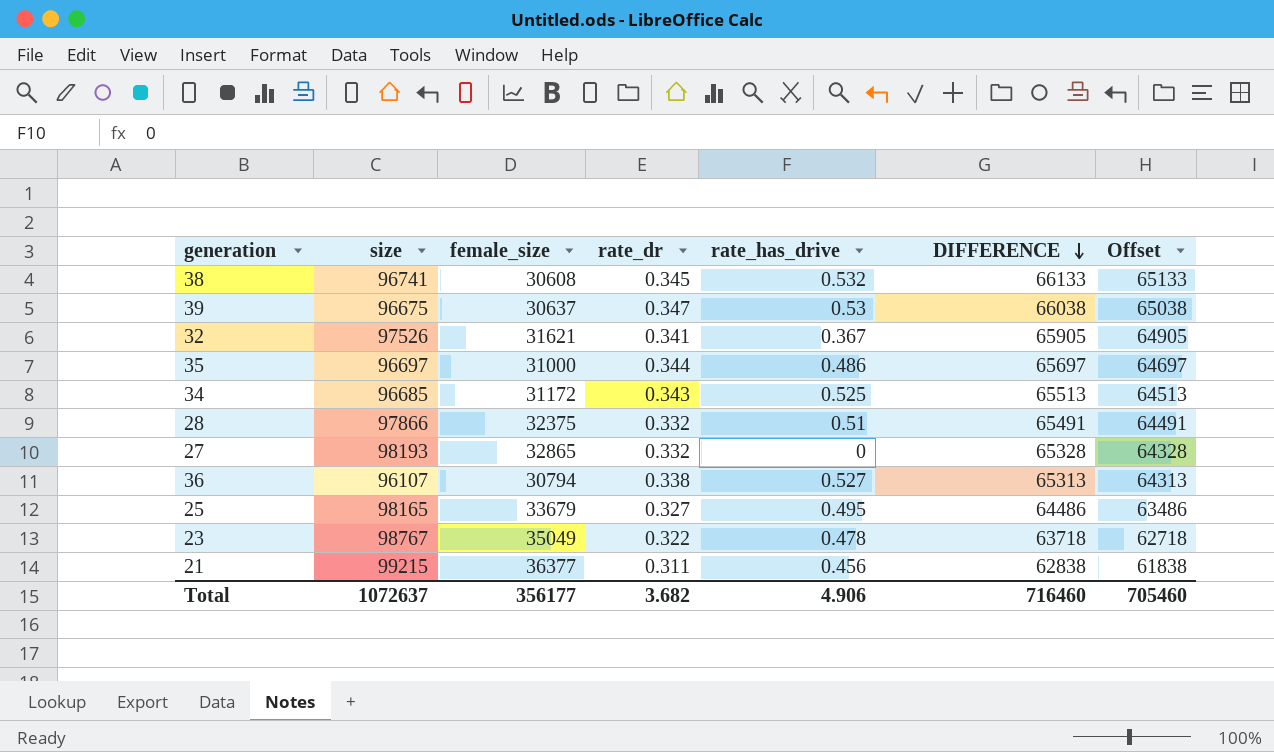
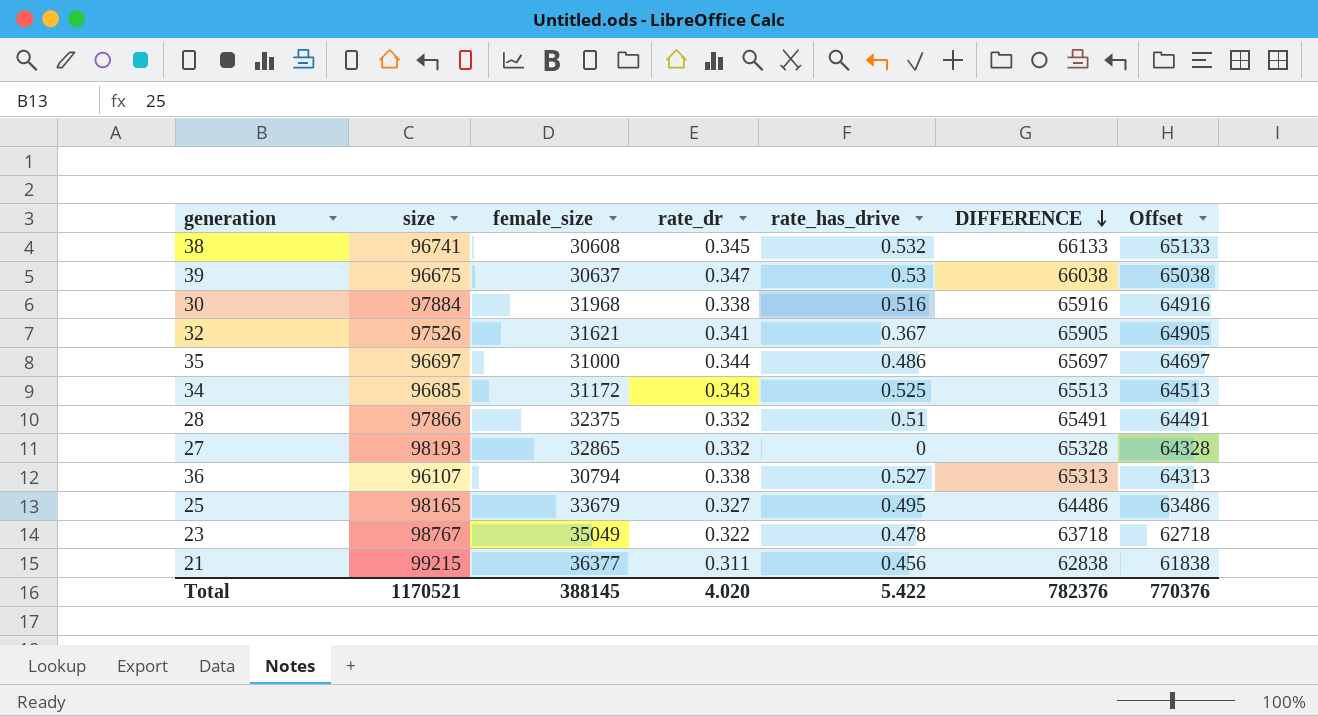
row 30: none -> 97884 | 31968 | 0.338 | 0.516 | 65916 | 64916
Total | size: 1072637 -> 1170521
Total | female_size: 356177 -> 388145
Total | rate_dr: 3.682 -> 4.020
Total | rate_has_drive: 4.906 -> 5.422
Total | DIFFERENCE: 716460 -> 782376
Total | Offset: 705460 -> 770376

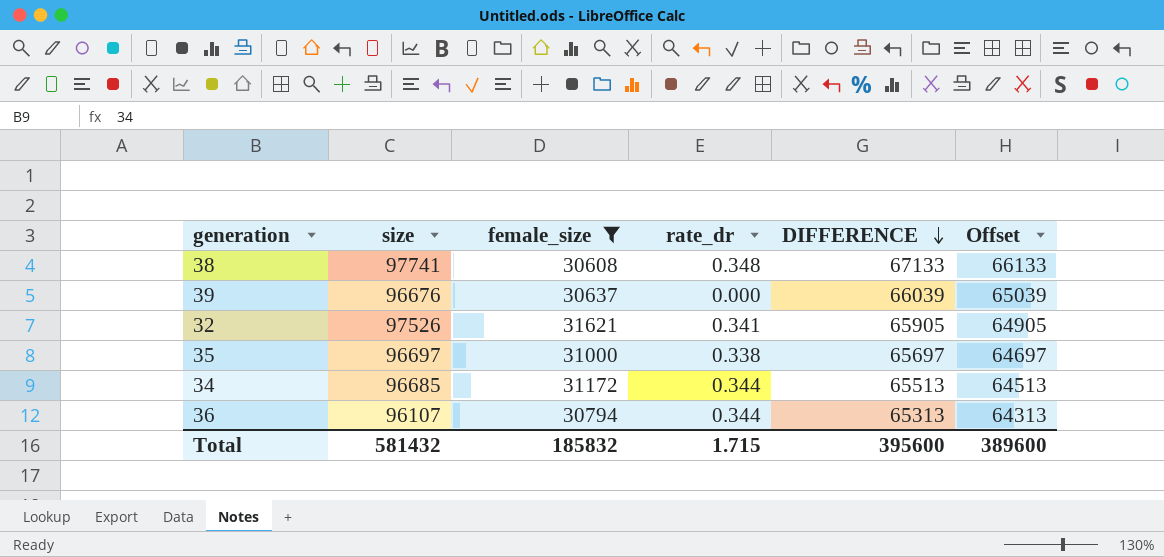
filter: none -> female_size <= 31621
column rate_has_drive | position: 5 -> none
38 | size: 96741 -> 97741
38 | rate_dr: 0.345 -> 0.348
38 | DIFFERENCE: 66133 -> 67133
38 | Offset: 65133 -> 66133
39 | size: 96675 -> 96676
39 | rate_dr: 0.347 -> 0.000
39 | DIFFERENCE: 66038 -> 66039
39 | Offset: 65038 -> 65039
35 | rate_dr: 0.344 -> 0.338
34 | rate_dr: 0.343 -> 0.344
36 | rate_dr: 0.338 -> 0.344
Total | size: 1170521 -> 581432
Total | female_size: 388145 -> 185832
Total | rate_dr: 4.020 -> 1.715
Total | DIFFERENCE: 782376 -> 395600
Total | Offset: 770376 -> 389600

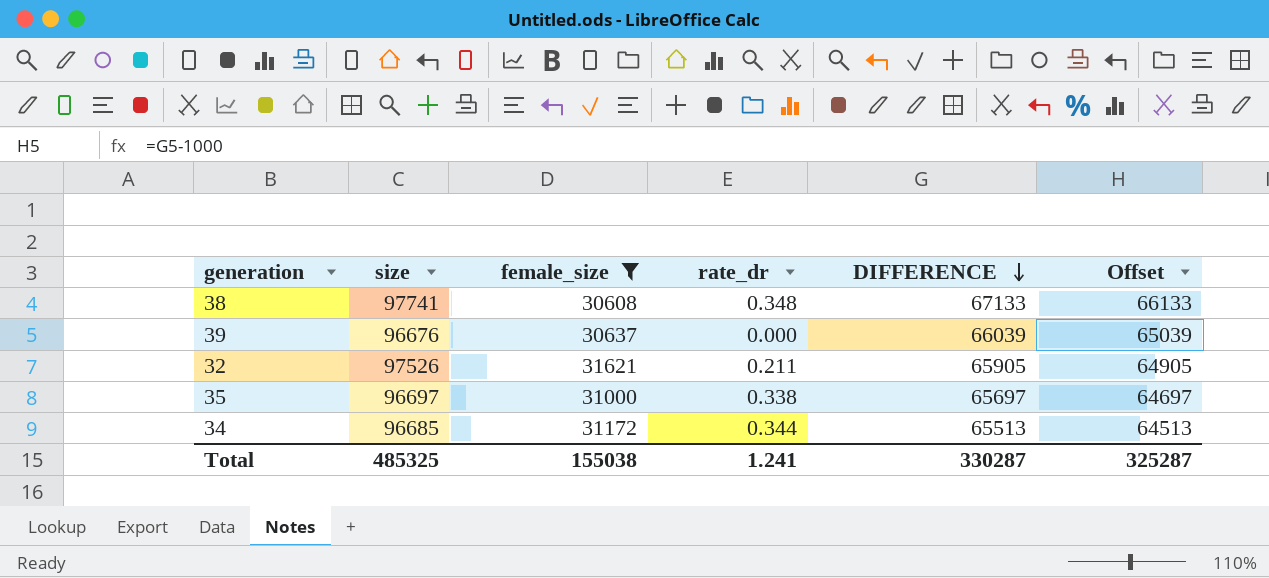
row 36: 96107 | 30794 | 0.344 | 65313 | 64313 -> none
32 | rate_dr: 0.341 -> 0.211
Total | size: 581432 -> 485325
Total | female_size: 185832 -> 155038
Total | rate_dr: 1.715 -> 1.241
Total | DIFFERENCE: 395600 -> 330287
Total | Offset: 389600 -> 325287

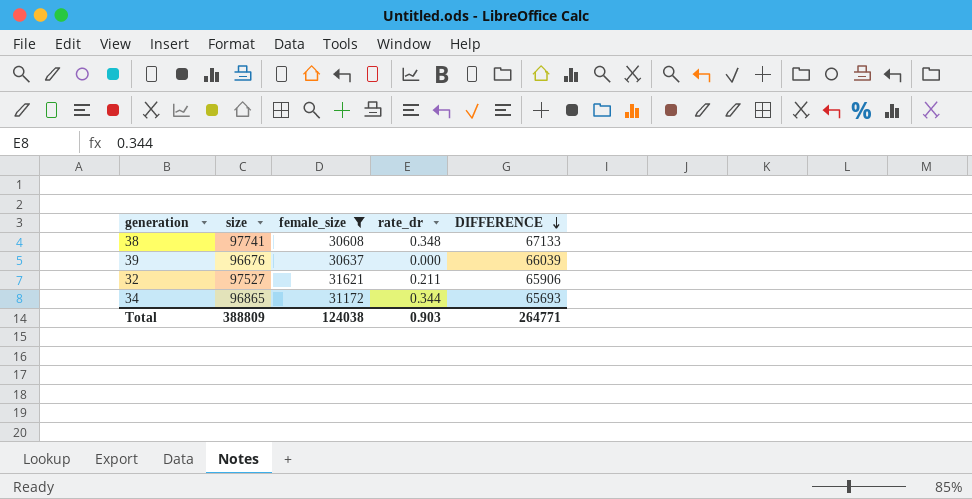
column Offset | formula: [DIFFERENCE] - 1000 -> none
row 35: 96697 | 31000 | 0.338 | 65697 | 64697 -> none
32 | size: 97526 -> 97527
32 | DIFFERENCE: 65905 -> 65906
34 | size: 96685 -> 96865
34 | DIFFERENCE: 65513 -> 65693
Total | size: 485325 -> 388809
Total | female_size: 155038 -> 124038
Total | rate_dr: 1.241 -> 0.903
Total | DIFFERENCE: 330287 -> 264771

